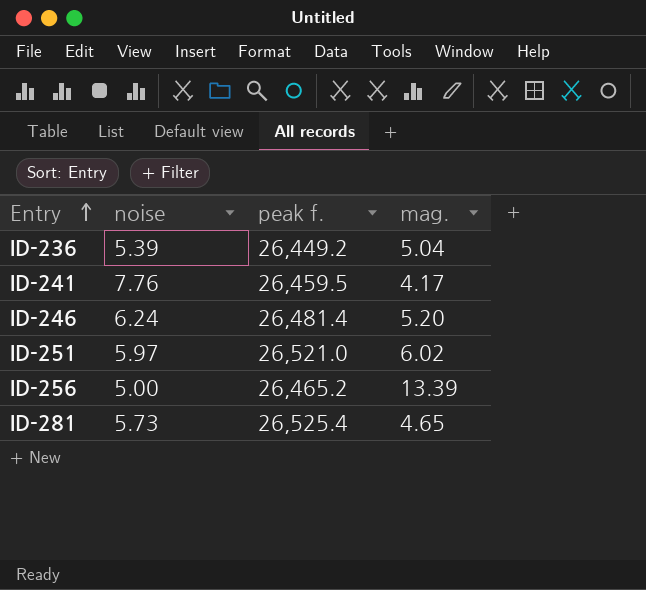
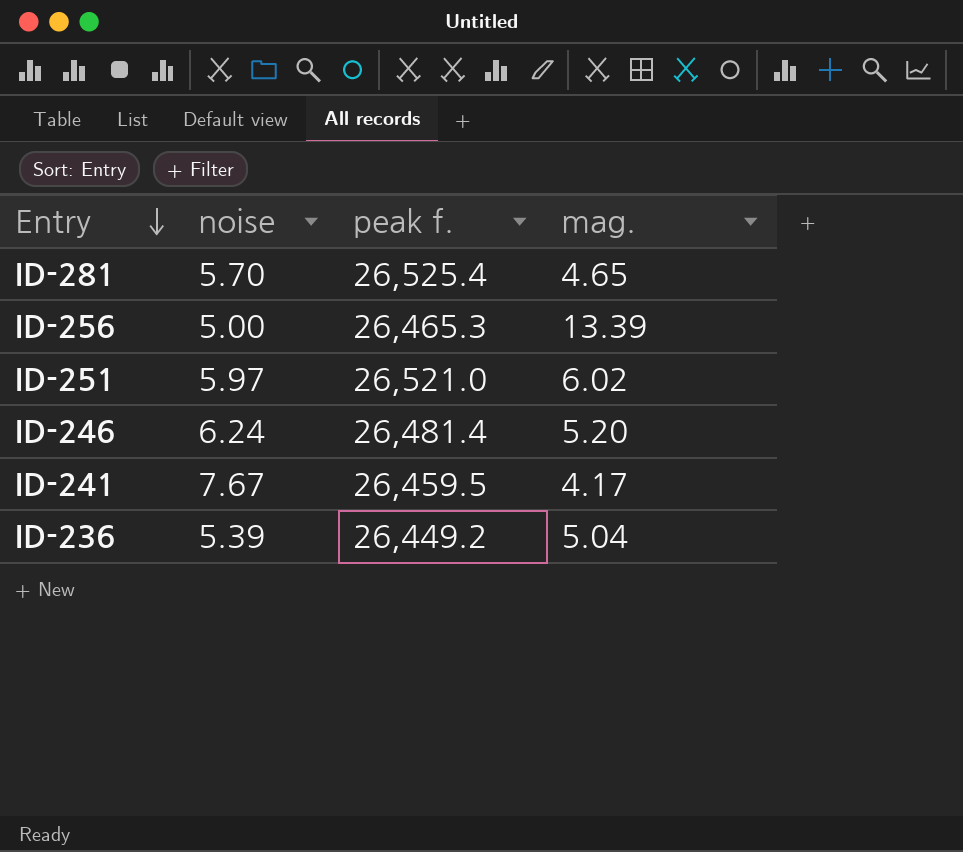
row order: Entry ascending -> Entry descending
ID-281 | noise: 5.73 -> 5.70
ID-256 | peak f.: 26,465.2 -> 26,465.3
ID-241 | noise: 7.76 -> 7.67

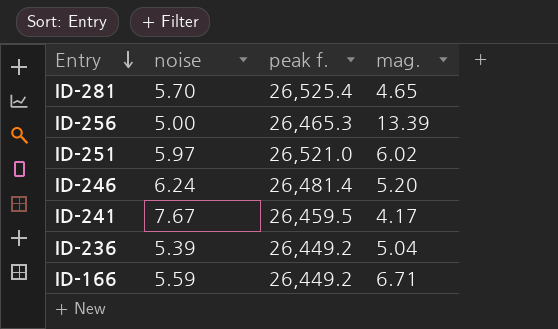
row ID-166: none -> 5.59 | 26,449.2 | 6.71

